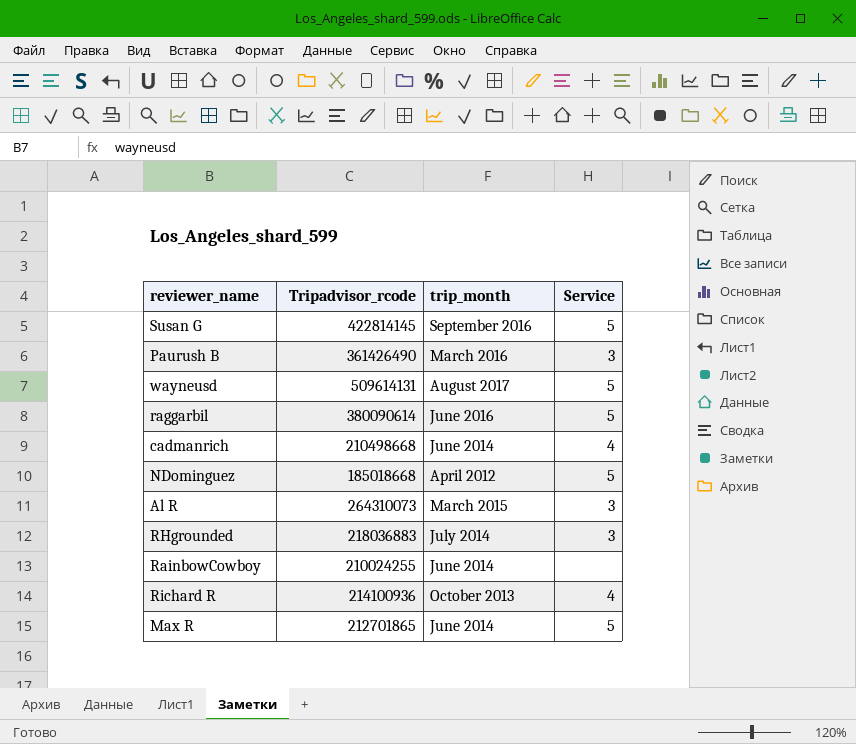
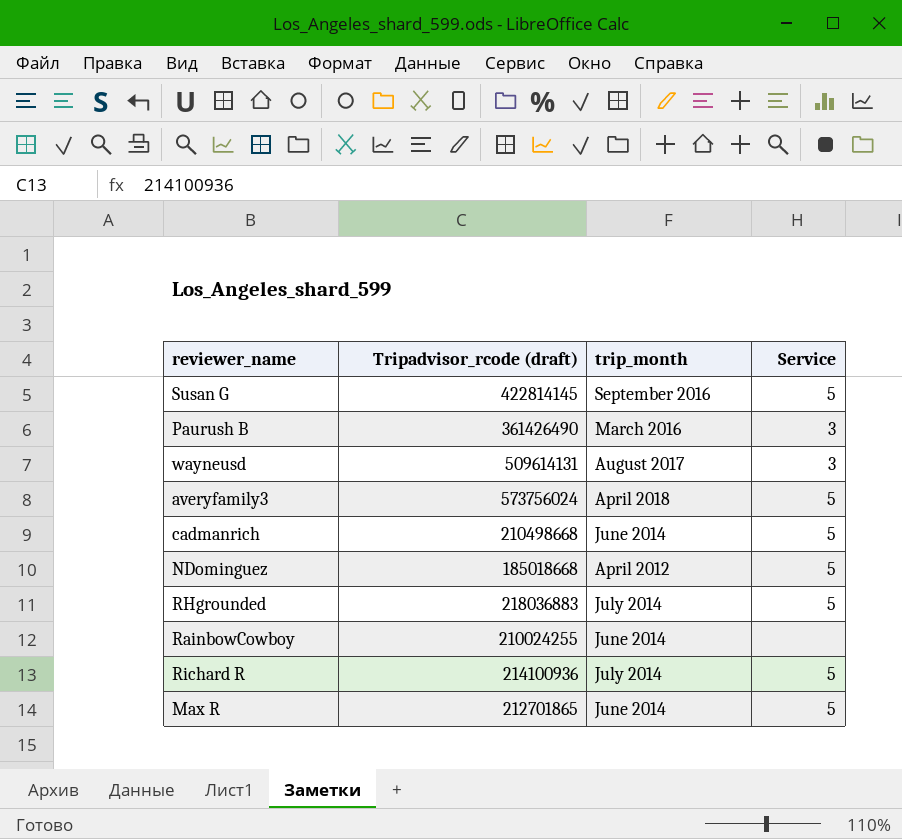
column name: Tripadvisor_rcode -> Tripadvisor_rcode (draft)
row raggarbil: 380090614 | June 2016 | 5 -> none
row Al R: 264310073 | March 2015 | 3 -> none
wayneusd | Service: 5 -> 3
row averyfamily3: none -> 573756024 | April 2018 | 5
cadmanrich | Service: 4 -> 5
RHgrounded | Service: 3 -> 5
Richard R | trip_month: October 2013 -> July 2014
Richard R | Service: 4 -> 5

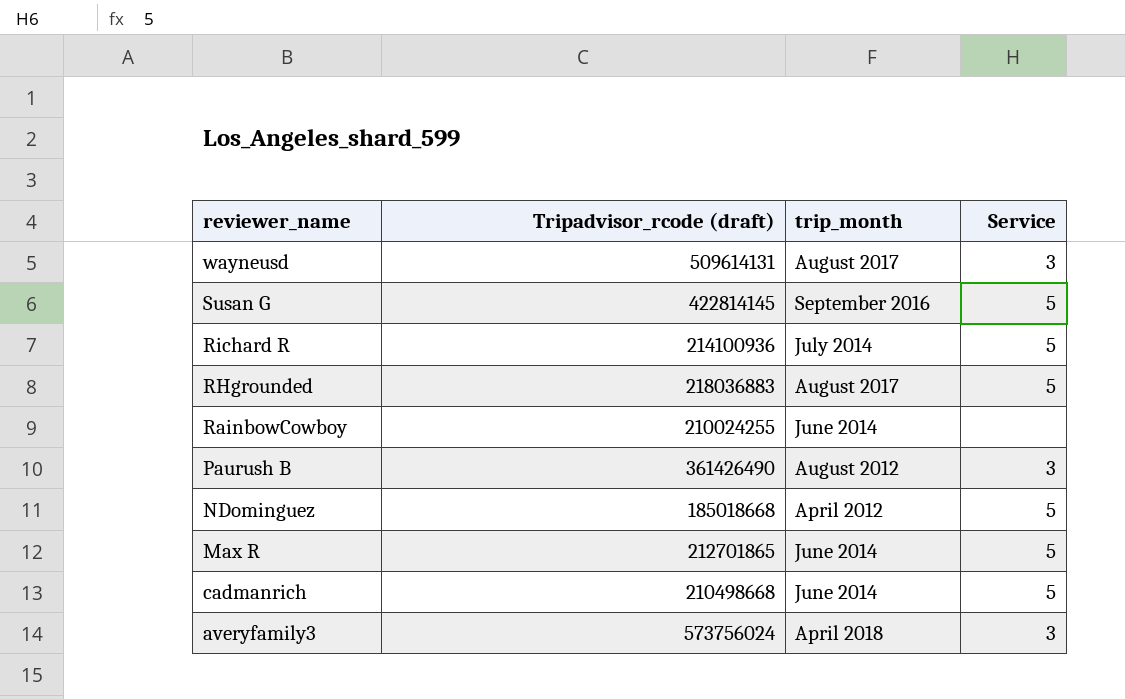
row order: none -> reviewer_name descending
RHgrounded | trip_month: July 2014 -> August 2017
Paurush B | trip_month: March 2016 -> August 2012
averyfamily3 | Service: 5 -> 3

